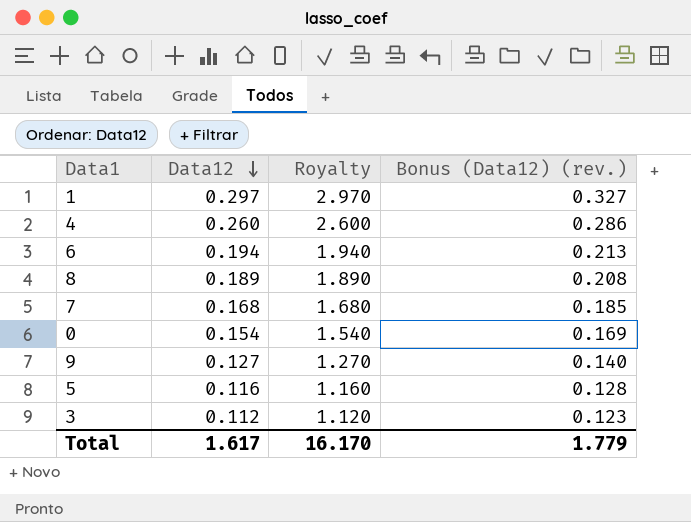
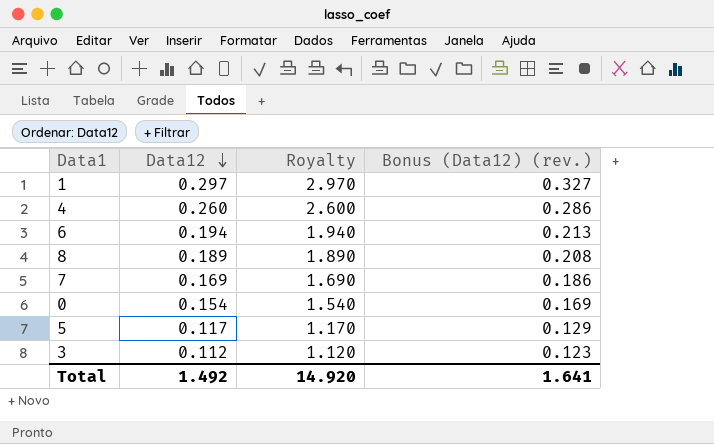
row 9: 0.127 | 1.270 | 0.140 -> none
7 | Data12: 0.168 -> 0.169
7 | Royalty: 1.680 -> 1.690
7 | Bonus (Data12) (rev.): 0.185 -> 0.186
5 | Data12: 0.116 -> 0.117
5 | Royalty: 1.160 -> 1.170
5 | Bonus (Data12) (rev.): 0.128 -> 0.129
Total | Data12: 1.617 -> 1.492
Total | Royalty: 16.170 -> 14.920
Total | Bonus (Data12) (rev.): 1.779 -> 1.641

